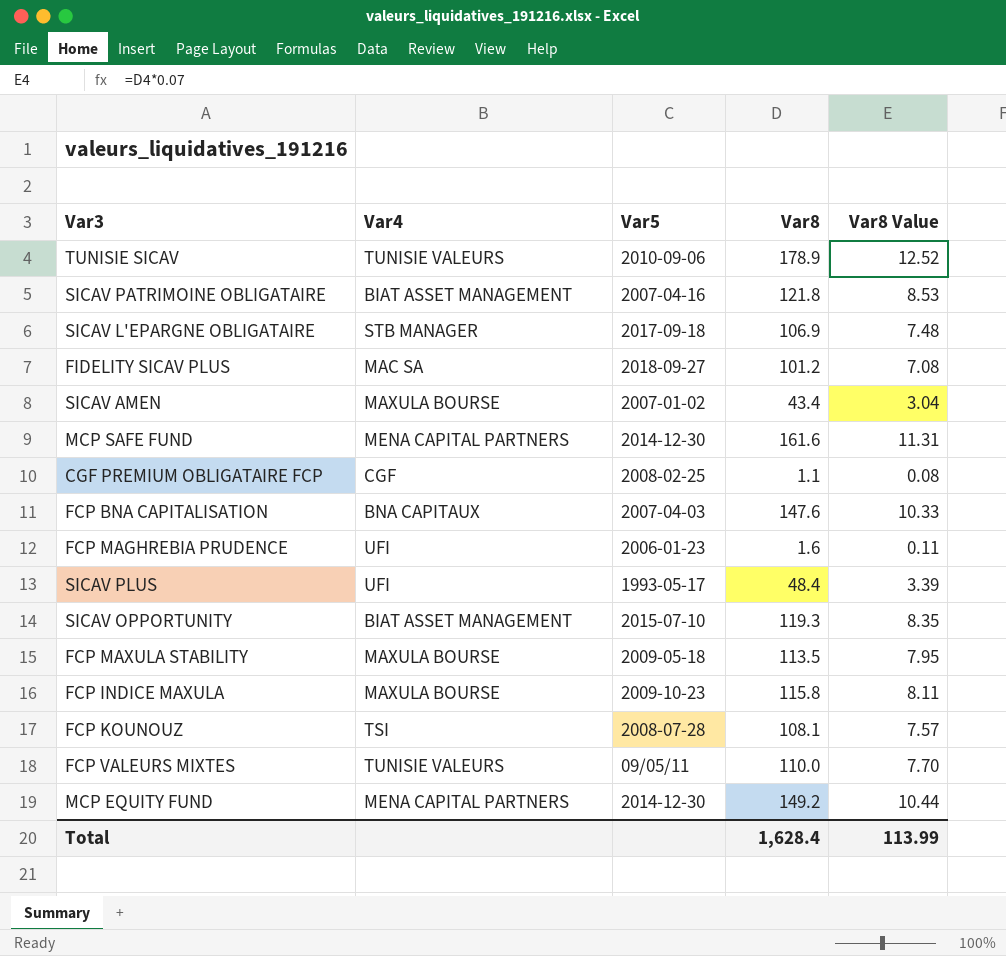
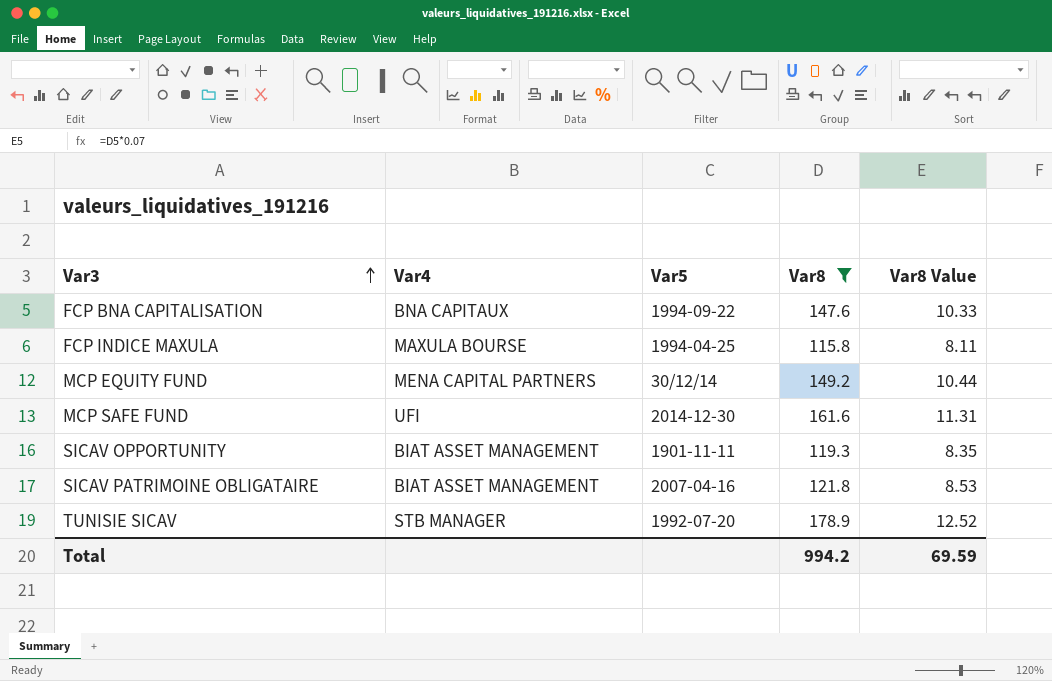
filter: none -> Var8 >= 115.8
row order: none -> Var3 ascending
FCP BNA CAPITALISATION | Var5: 2007-04-03 -> 1994-09-22
FCP INDICE MAXULA | Var5: 2009-10-23 -> 1994-04-25
MCP EQUITY FUND | Var5: 2014-12-30 -> 30/12/14
MCP SAFE FUND | Var4: MENA CAPITAL PARTNERS -> UFI
SICAV OPPORTUNITY | Var5: 2015-07-10 -> 1901-11-11
TUNISIE SICAV | Var4: TUNISIE VALEURS -> STB MANAGER
TUNISIE SICAV | Var5: 2010-09-06 -> 1992-07-20
Total | Var8: 1,628.4 -> 994.2
Total | Var8 Value: 113.99 -> 69.59

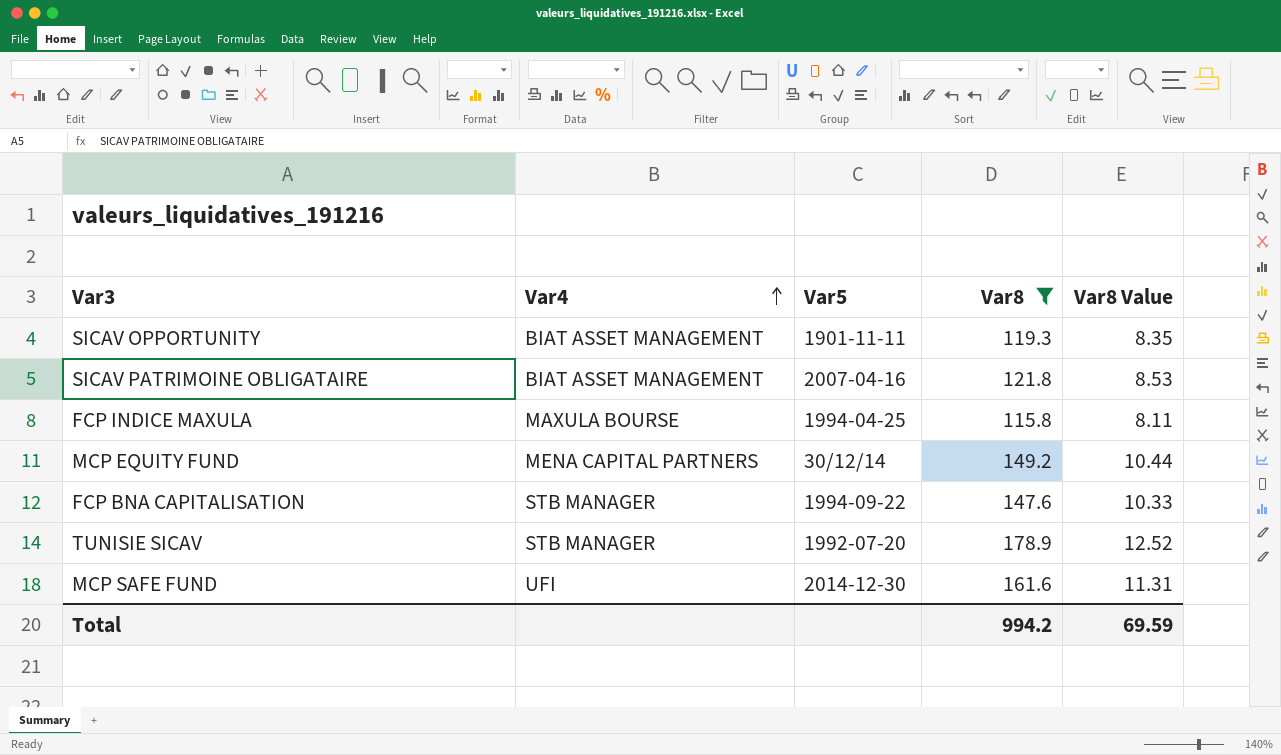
row order: Var3 ascending -> Var4 ascending
FCP BNA CAPITALISATION | Var4: BNA CAPITAUX -> STB MANAGER

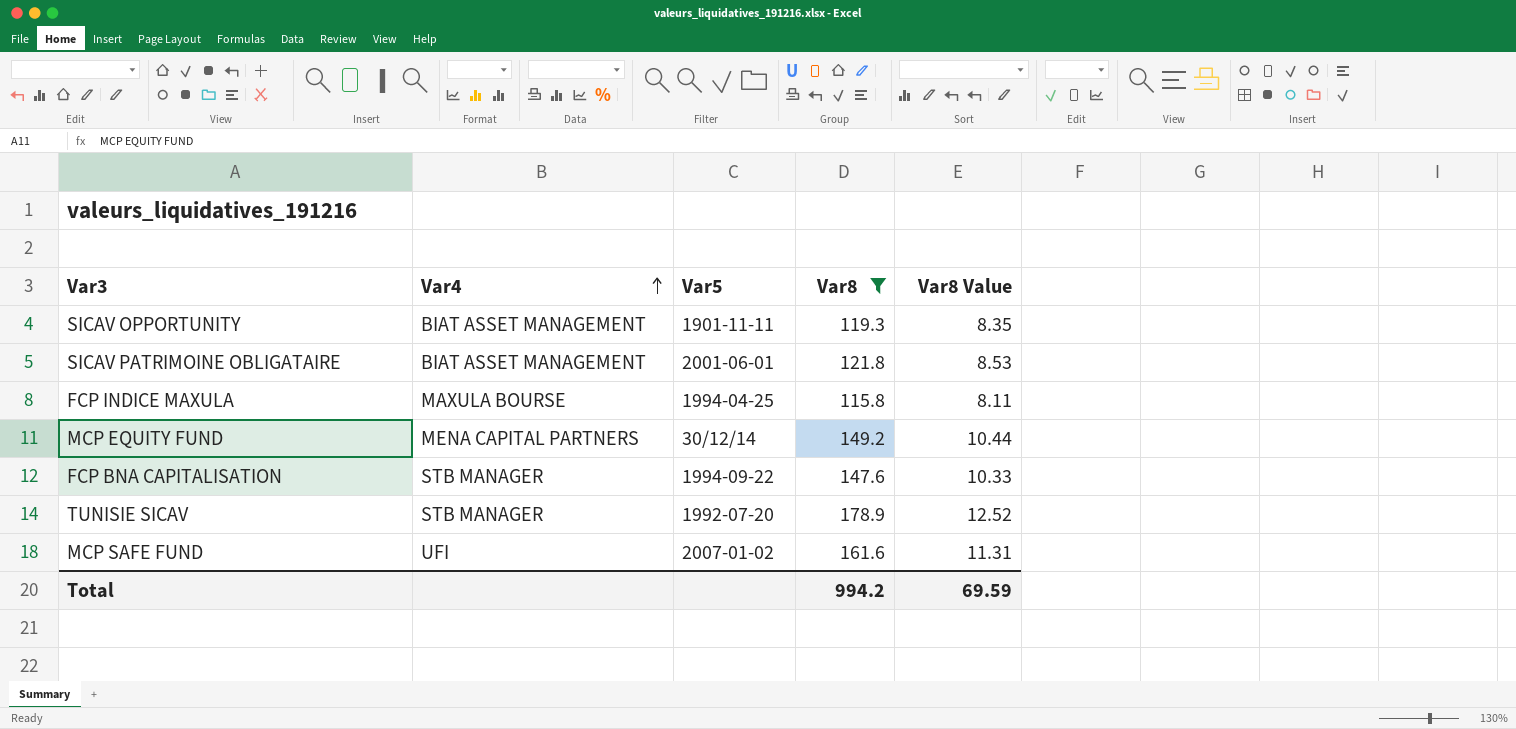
SICAV PATRIMOINE OBLIGATAIRE | Var5: 2007-04-16 -> 2001-06-01
MCP SAFE FUND | Var5: 2014-12-30 -> 2007-01-02

